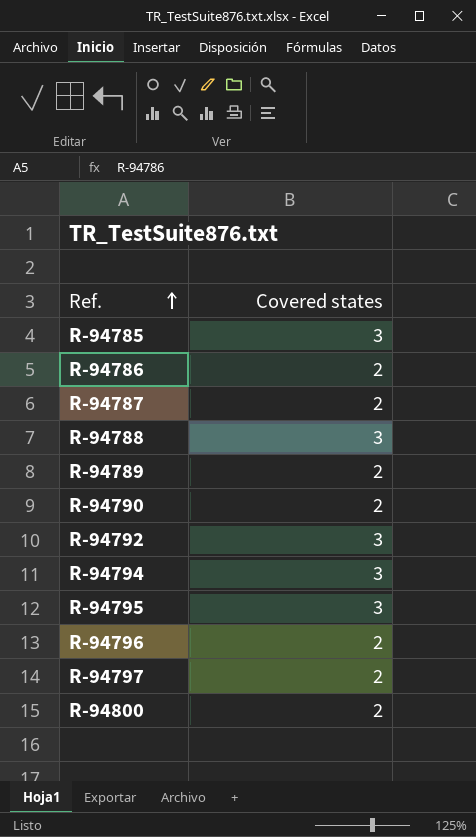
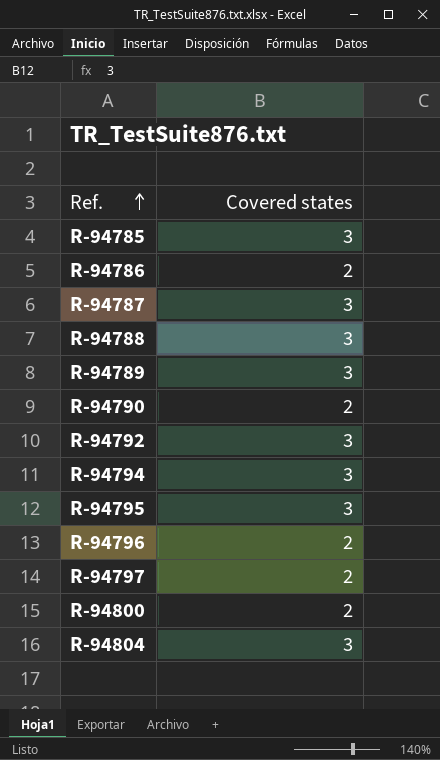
R-94787 | Covered states: 2 -> 3
R-94789 | Covered states: 2 -> 3
row R-94804: none -> 3

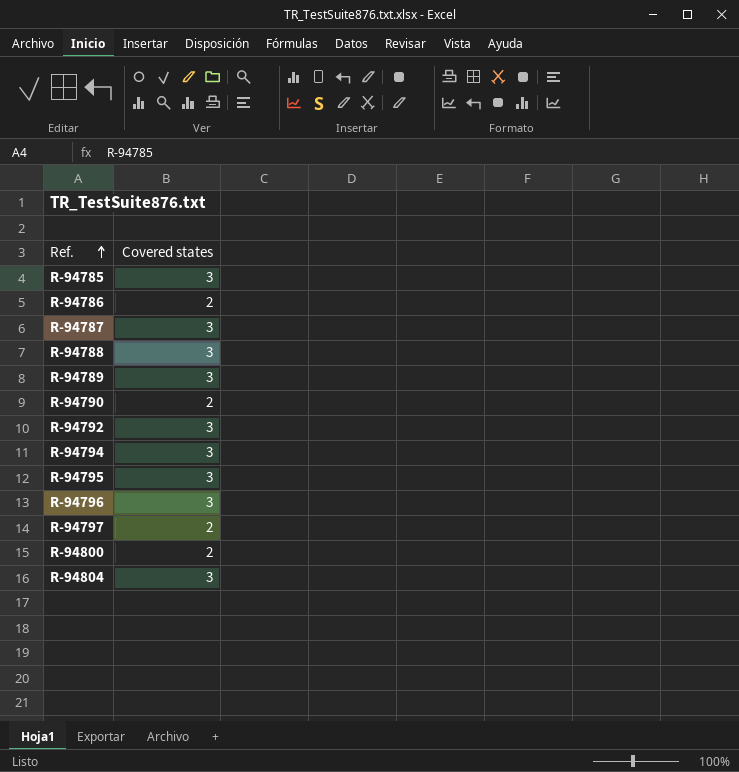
R-94796 | Covered states: 2 -> 3

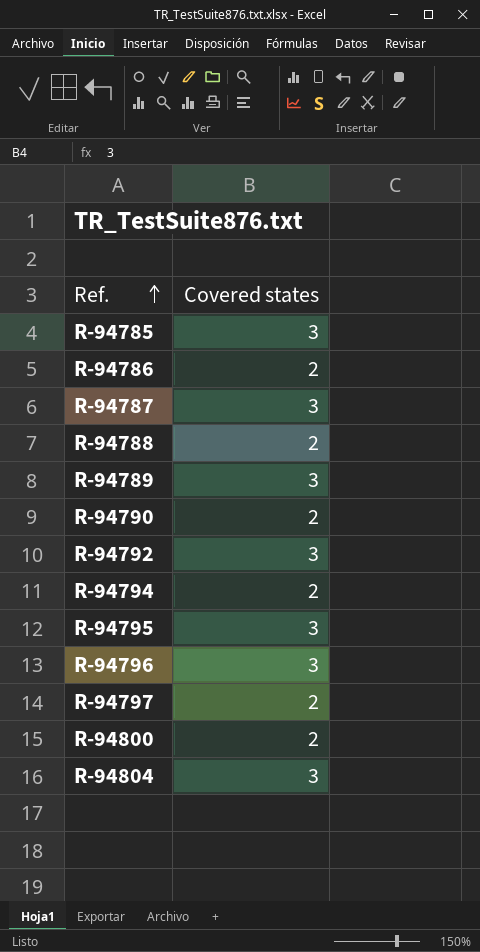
R-94788 | Covered states: 3 -> 2
R-94794 | Covered states: 3 -> 2

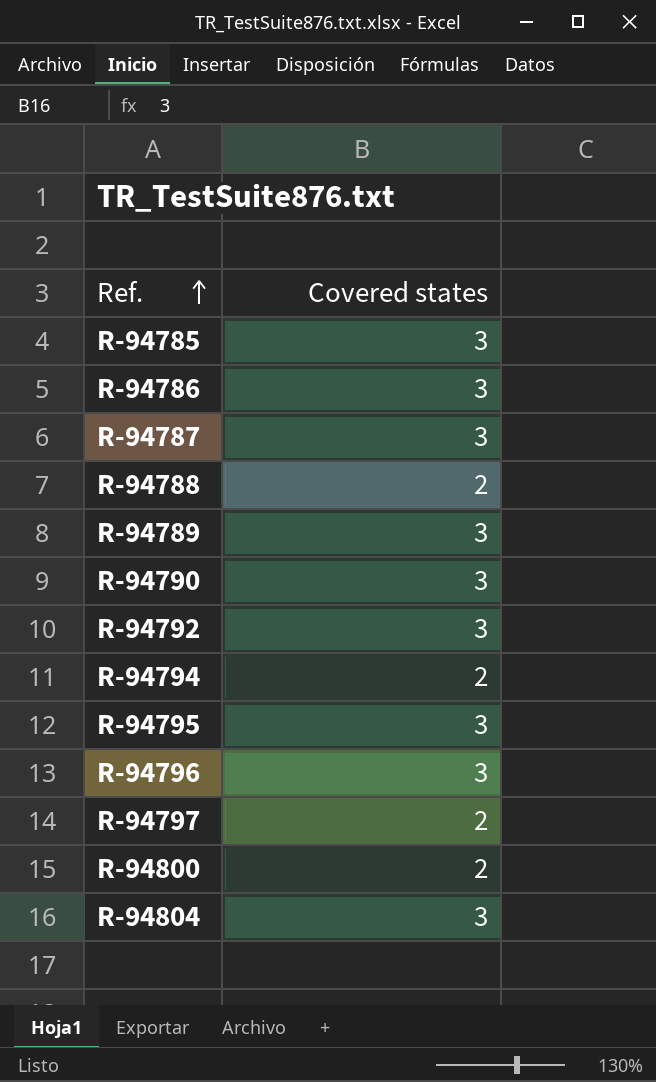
R-94786 | Covered states: 2 -> 3
R-94790 | Covered states: 2 -> 3

